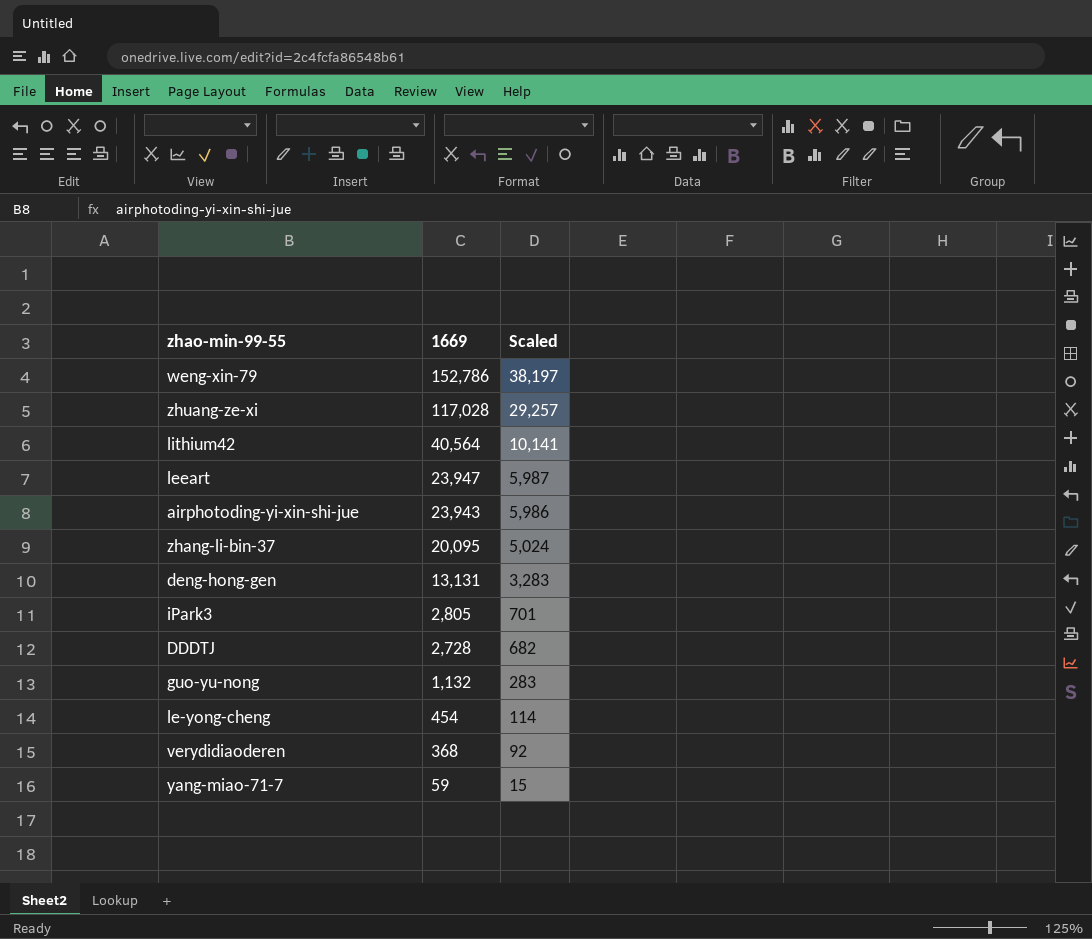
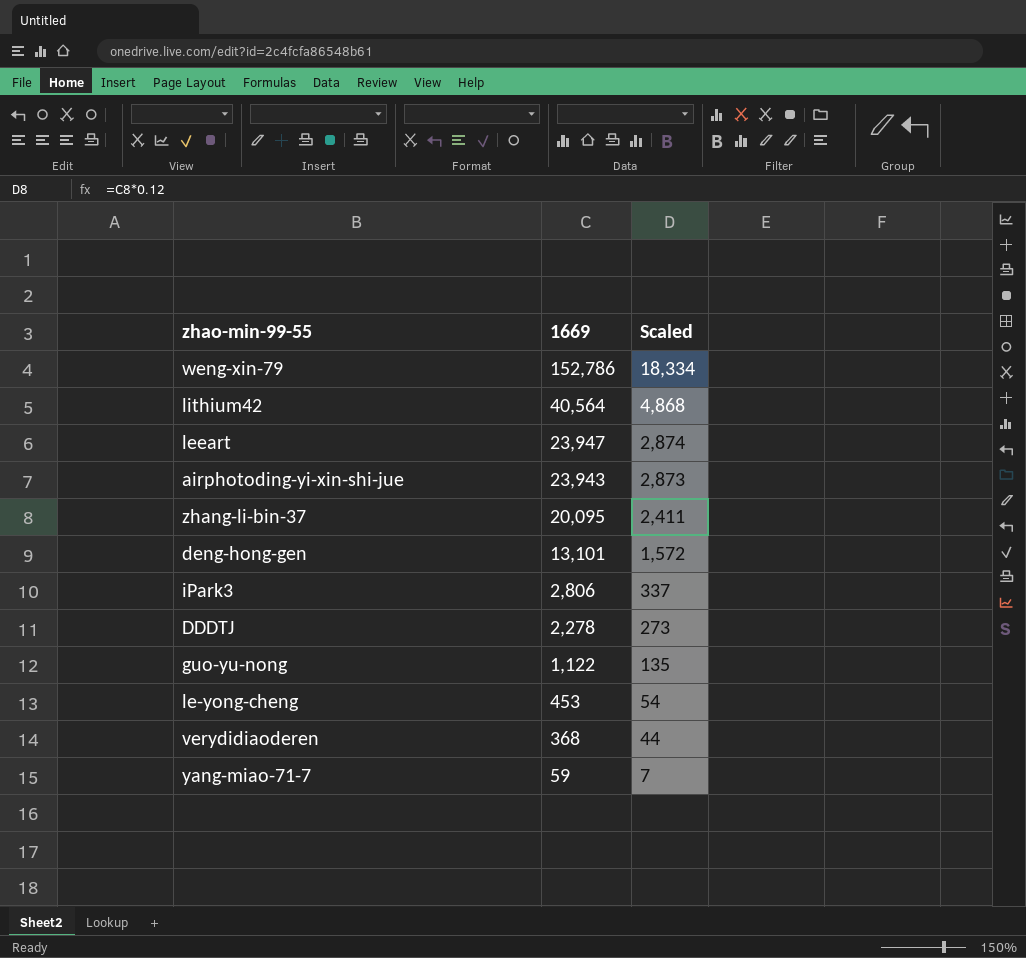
column Scaled | formula: [1669] * 0.25 -> [1669] * 0.12
row zhuang-ze-xi: 117,028 | 29,257 -> none
deng-hong-gen | 1669: 13,131 -> 13,101
iPark3 | 1669: 2,805 -> 2,806
DDDTJ | 1669: 2,728 -> 2,278
guo-yu-nong | 1669: 1,132 -> 1,122
le-yong-cheng | 1669: 454 -> 453

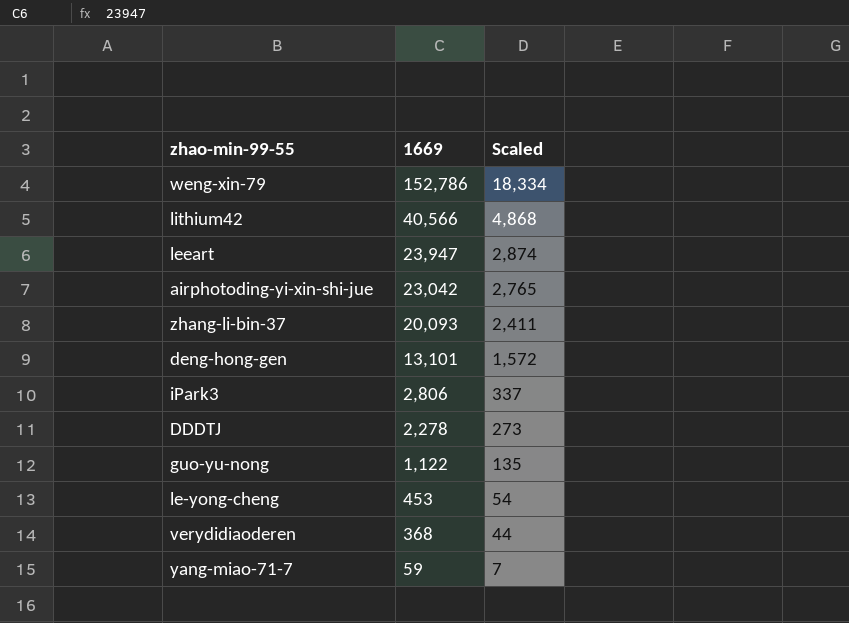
lithium42 | 1669: 40,564 -> 40,566
airphotoding-yi-xin-shi-jue | 1669: 23,943 -> 23,042
airphotoding-yi-xin-shi-jue | Scaled: 2,873 -> 2,765
zhang-li-bin-37 | 1669: 20,095 -> 20,093

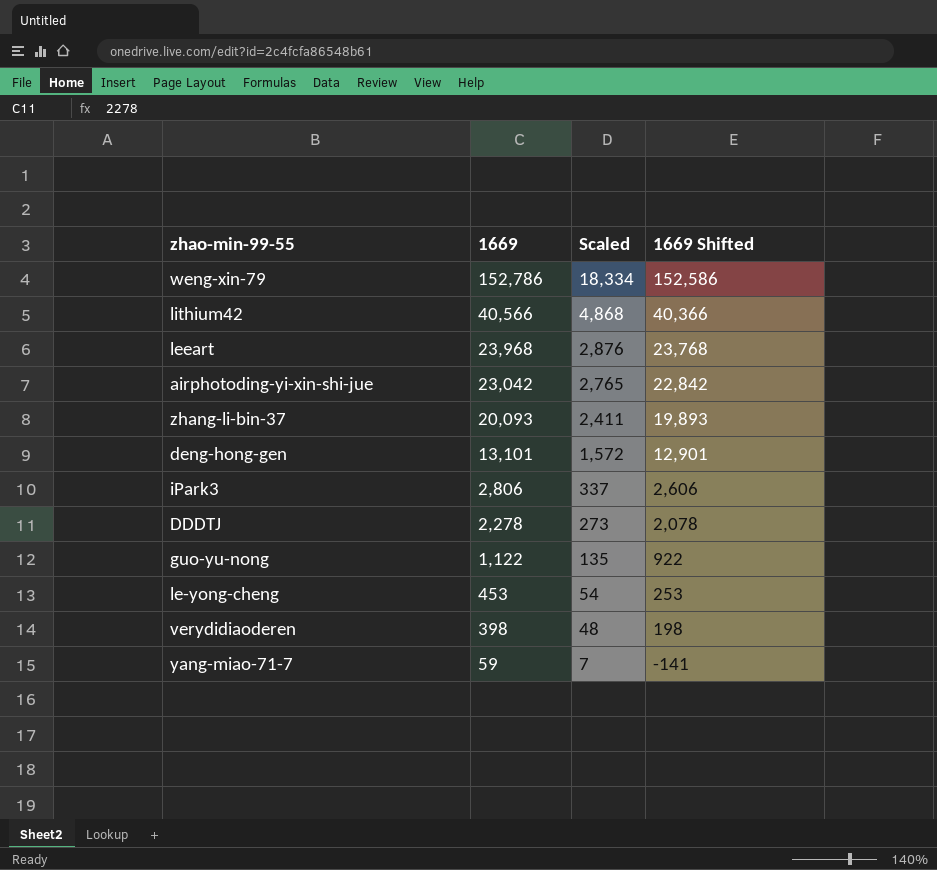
column 1669 Shifted | formula: none -> [1669] - 200
leeart | 1669: 23,947 -> 23,968
leeart | Scaled: 2,874 -> 2,876
verydidiaoderen | 1669: 368 -> 398
verydidiaoderen | Scaled: 44 -> 48

